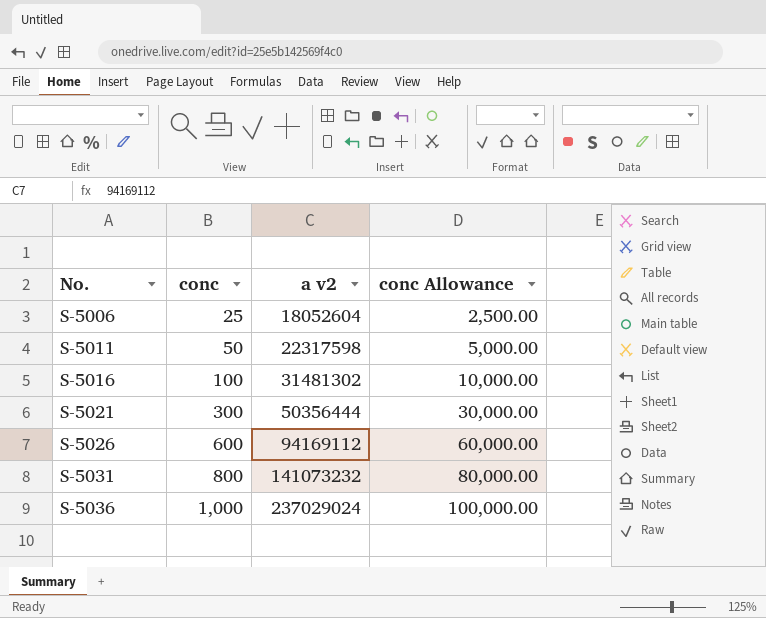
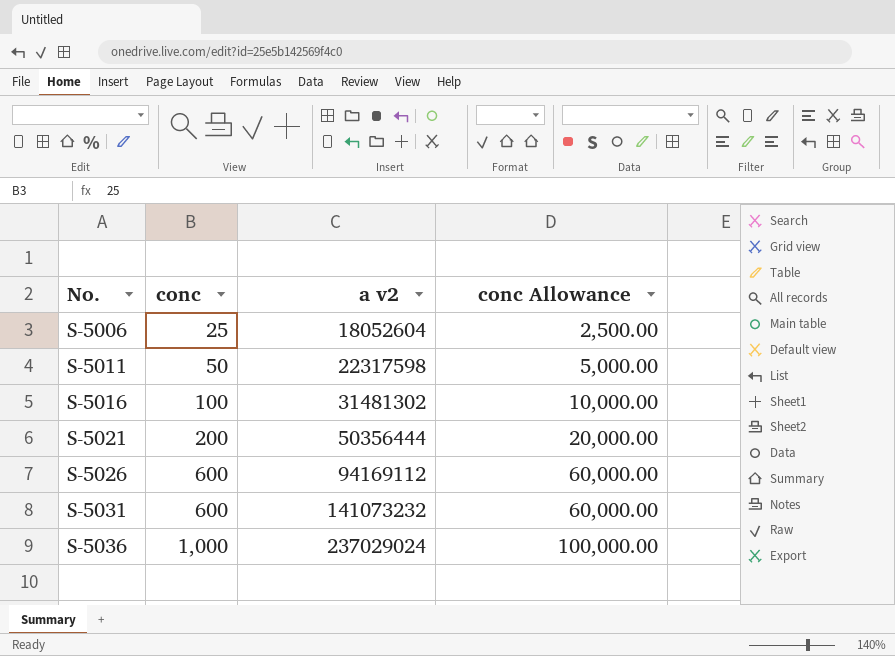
S-5021 | conc: 300 -> 200
S-5021 | conc Allowance: 30,000.00 -> 20,000.00
S-5031 | conc: 800 -> 600
S-5031 | conc Allowance: 80,000.00 -> 60,000.00

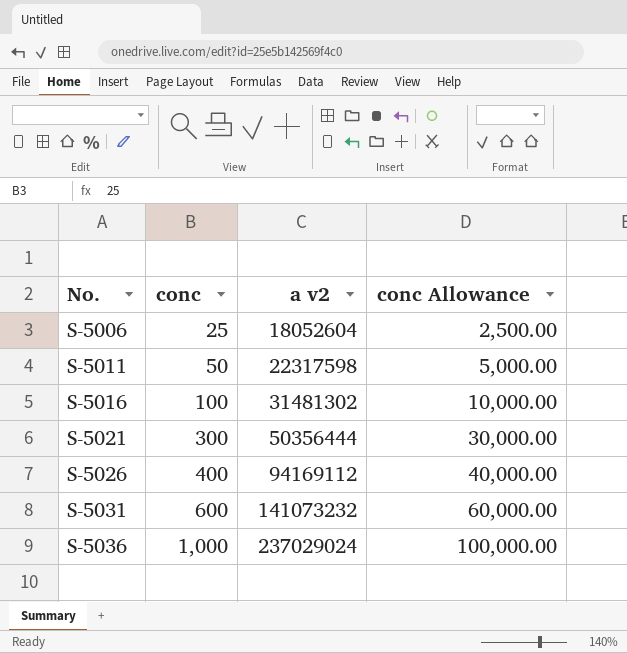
S-5021 | conc: 200 -> 300
S-5021 | conc Allowance: 20,000.00 -> 30,000.00
S-5026 | conc: 600 -> 400
S-5026 | conc Allowance: 60,000.00 -> 40,000.00

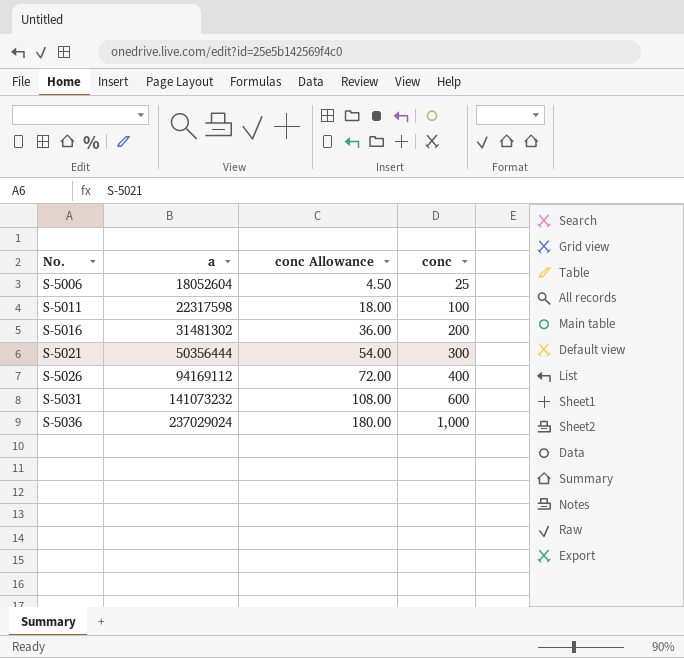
column name: a v2 -> a
column conc Allowance | formula: [conc] * 100 -> [conc] * 0.18
column conc | position: 2 -> 4
S-5011 | conc: 50 -> 100
S-5016 | conc: 100 -> 200

